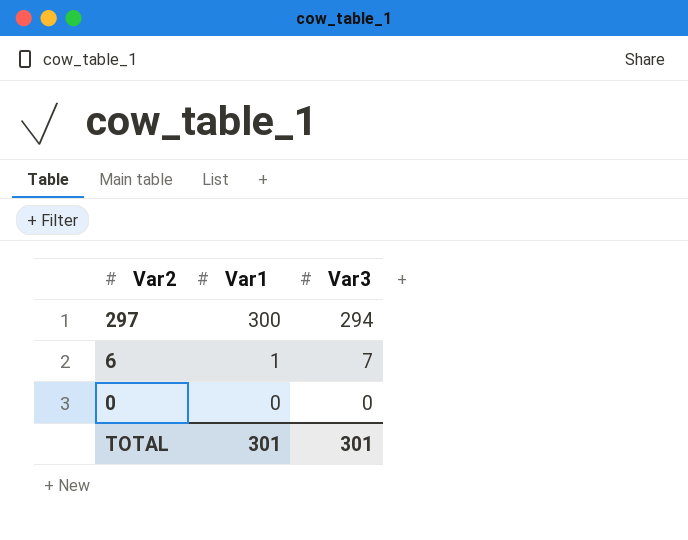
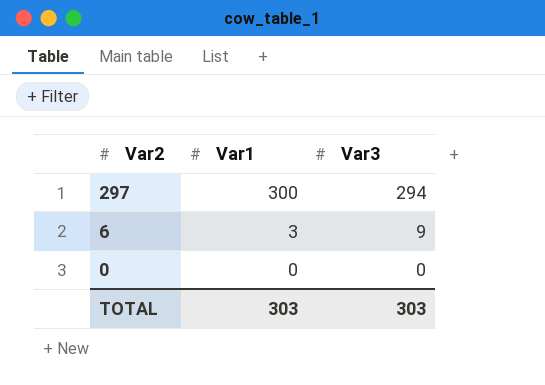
6 | Var1: 1 -> 3
6 | Var3: 7 -> 9
TOTAL | Var1: 301 -> 303
TOTAL | Var3: 301 -> 303

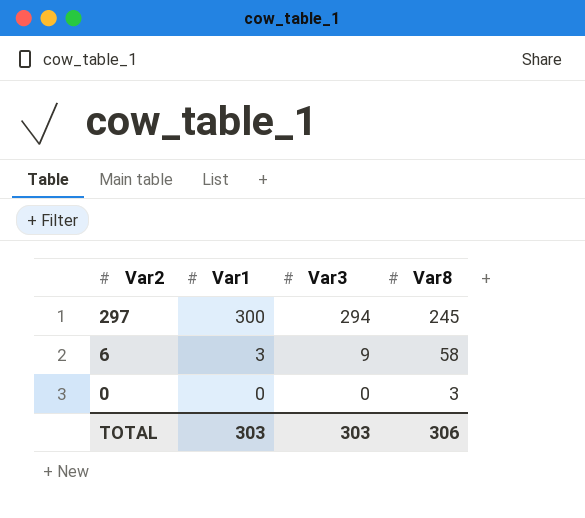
column Var8 | position: none -> 4

